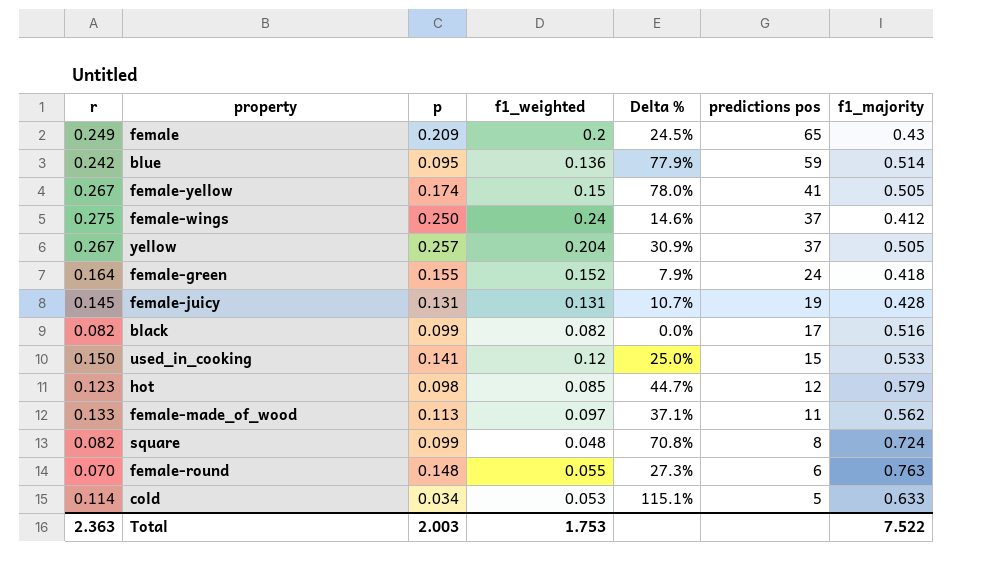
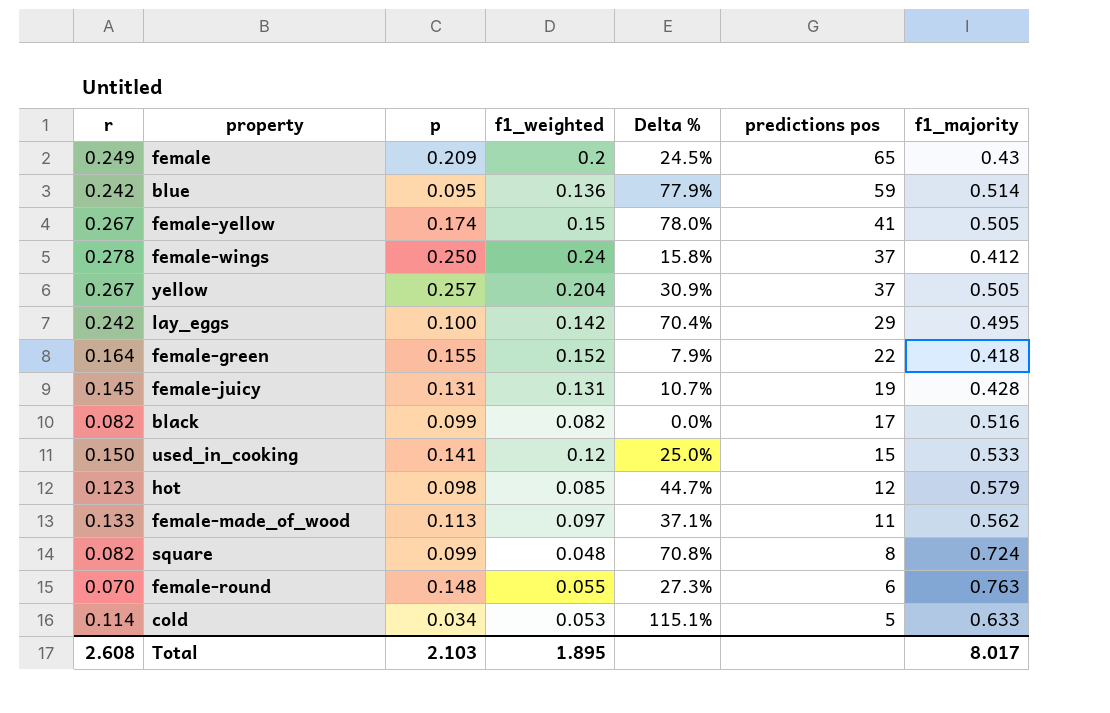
female-wings | r: 0.275 -> 0.278
female-wings | Delta %: 14.6% -> 15.8%
row lay_eggs: none -> 0.242 | 0.100 | 0.142 | 70.4% | 29 | 0.495
female-green | predictions pos: 24 -> 22
Total | r: 2.363 -> 2.608
Total | p: 2.003 -> 2.103
Total | f1_weighted: 1.753 -> 1.895
Total | f1_majority: 7.522 -> 8.017

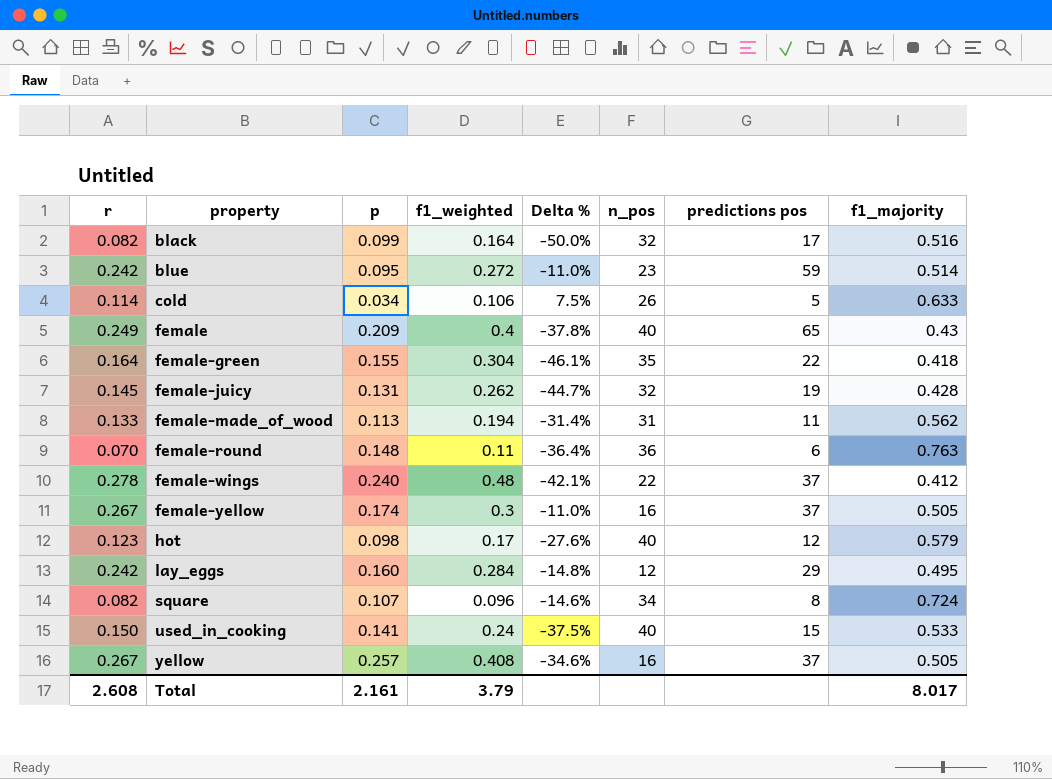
row order: predictions pos descending -> property ascending
column n_pos | position: none -> 6
black | f1_weighted: 0.082 -> 0.164
black | Delta %: 0.0% -> -50.0%
blue | f1_weighted: 0.136 -> 0.272
blue | Delta %: 77.9% -> -11.0%
cold | f1_weighted: 0.053 -> 0.106
cold | Delta %: 115.1% -> 7.5%
female | f1_weighted: 0.2 -> 0.4
female | Delta %: 24.5% -> -37.8%
female-green | f1_weighted: 0.152 -> 0.304
female-green | Delta %: 7.9% -> -46.1%
female-juicy | f1_weighted: 0.131 -> 0.262
female-juicy | Delta %: 10.7% -> -44.7%
female-made_of_wood | f1_weighted: 0.097 -> 0.194
female-made_of_wood | Delta %: 37.1% -> -31.4%
female-round | f1_weighted: 0.055 -> 0.11
female-round | Delta %: 27.3% -> -36.4%
female-wings | p: 0.250 -> 0.240
female-wings | f1_weighted: 0.24 -> 0.48
female-wings | Delta %: 15.8% -> -42.1%
female-yellow | f1_weighted: 0.15 -> 0.3
female-yellow | Delta %: 78.0% -> -11.0%
female-yellow | predictions pos: 41 -> 37
hot | f1_weighted: 0.085 -> 0.17
hot | Delta %: 44.7% -> -27.6%
lay_eggs | p: 0.100 -> 0.160
lay_eggs | f1_weighted: 0.142 -> 0.284
lay_eggs | Delta %: 70.4% -> -14.8%
square | p: 0.099 -> 0.107
square | f1_weighted: 0.048 -> 0.096
square | Delta %: 70.8% -> -14.6%
used_in_cooking | f1_weighted: 0.12 -> 0.24
used_in_cooking | Delta %: 25.0% -> -37.5%
yellow | f1_weighted: 0.204 -> 0.408
yellow | Delta %: 30.9% -> -34.6%
Total | p: 2.103 -> 2.161
Total | f1_weighted: 1.895 -> 3.79

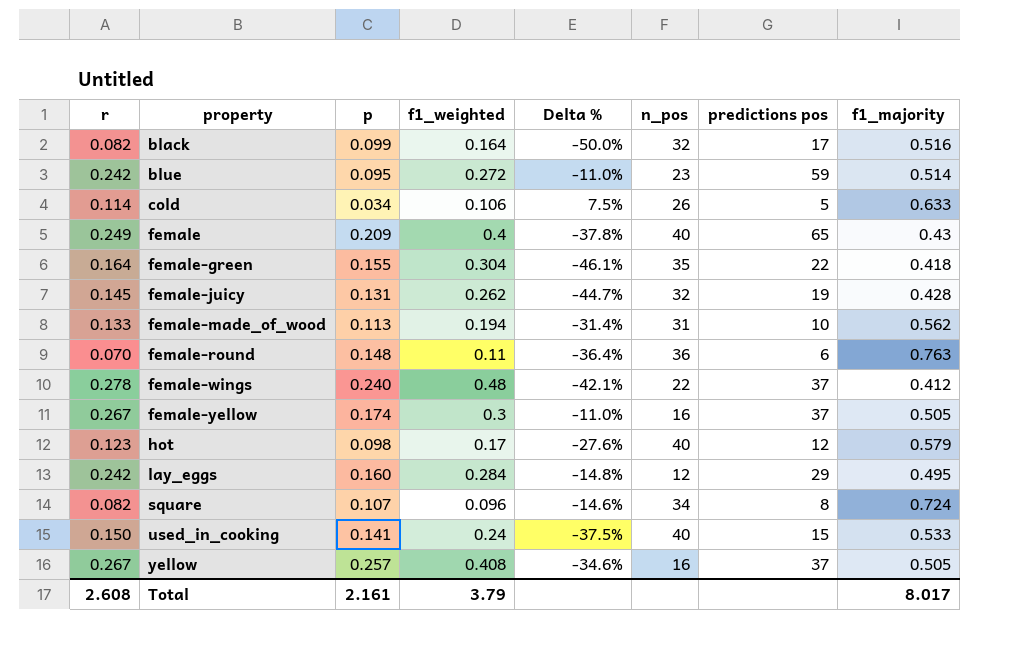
female-made_of_wood | predictions pos: 11 -> 10

